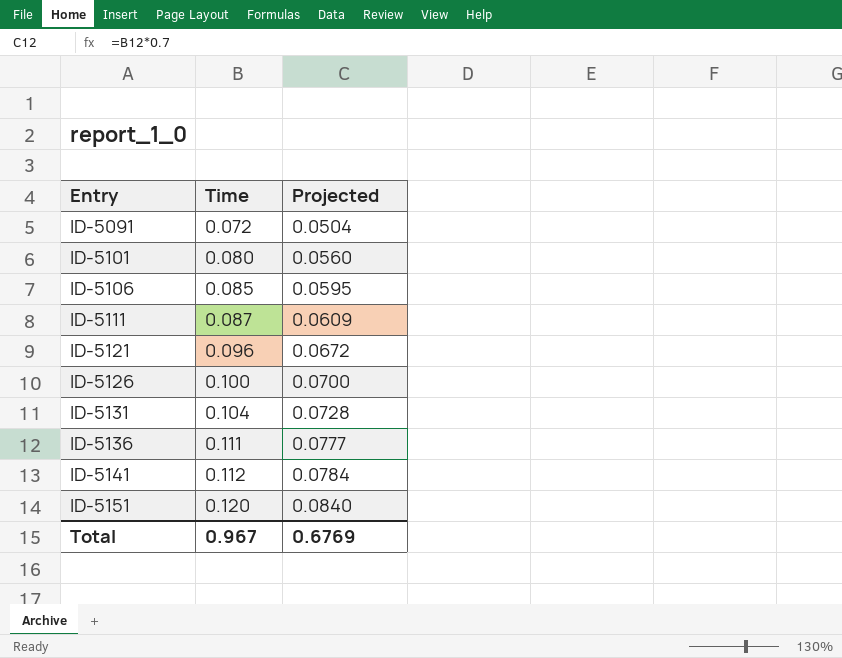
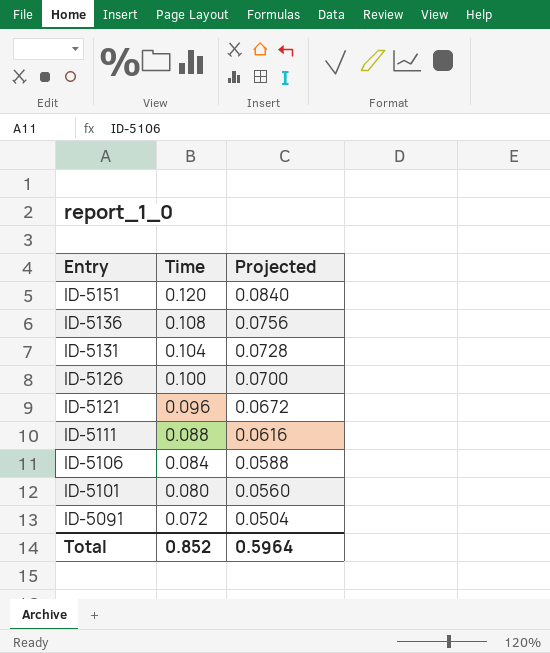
row order: Entry ascending -> Entry descending
row ID-5141: 0.112 | 0.0784 -> none
ID-5136 | Time: 0.111 -> 0.108
ID-5136 | Projected: 0.0777 -> 0.0756
ID-5111 | Time: 0.087 -> 0.088
ID-5111 | Projected: 0.0609 -> 0.0616
ID-5106 | Time: 0.085 -> 0.084
ID-5106 | Projected: 0.0595 -> 0.0588
Total | Time: 0.967 -> 0.852
Total | Projected: 0.6769 -> 0.5964

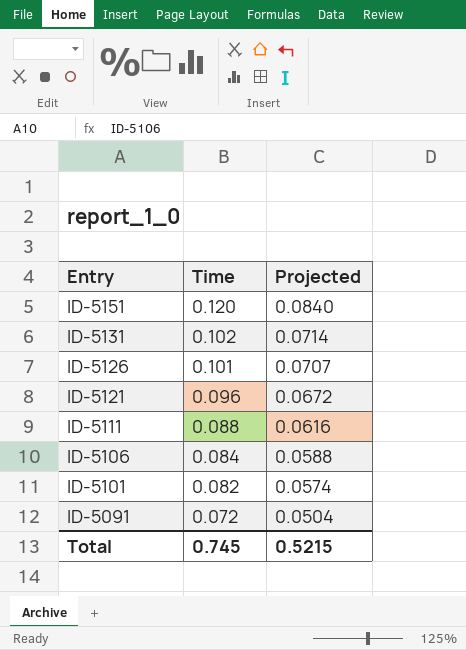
row ID-5136: 0.108 | 0.0756 -> none
ID-5131 | Time: 0.104 -> 0.102
ID-5131 | Projected: 0.0728 -> 0.0714
ID-5126 | Time: 0.100 -> 0.101
ID-5126 | Projected: 0.0700 -> 0.0707
ID-5101 | Time: 0.080 -> 0.082
ID-5101 | Projected: 0.0560 -> 0.0574
Total | Time: 0.852 -> 0.745
Total | Projected: 0.5964 -> 0.5215

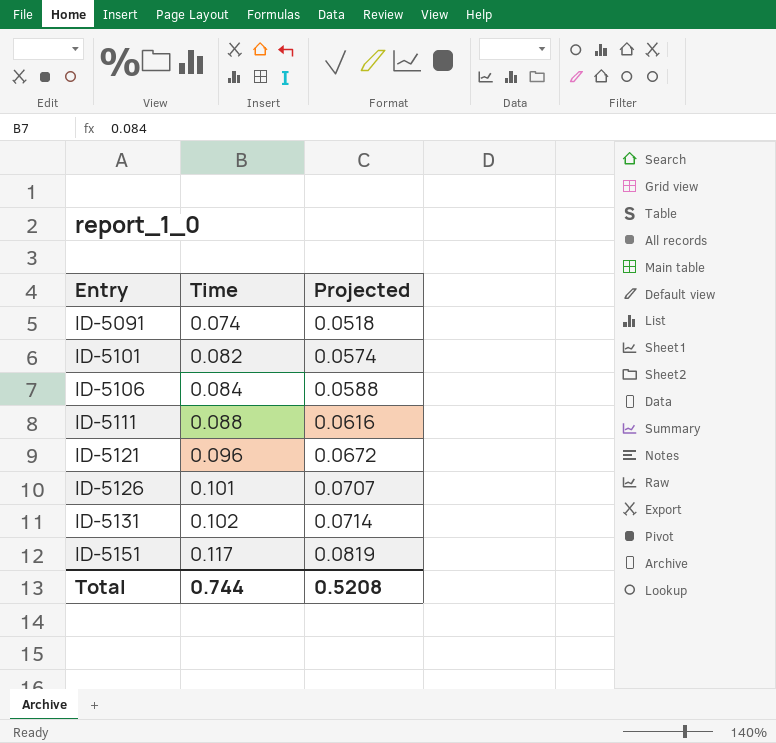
row order: Entry descending -> Entry ascending
ID-5091 | Time: 0.072 -> 0.074
ID-5091 | Projected: 0.0504 -> 0.0518
ID-5151 | Time: 0.120 -> 0.117
ID-5151 | Projected: 0.0840 -> 0.0819
Total | Time: 0.745 -> 0.744
Total | Projected: 0.5215 -> 0.5208

